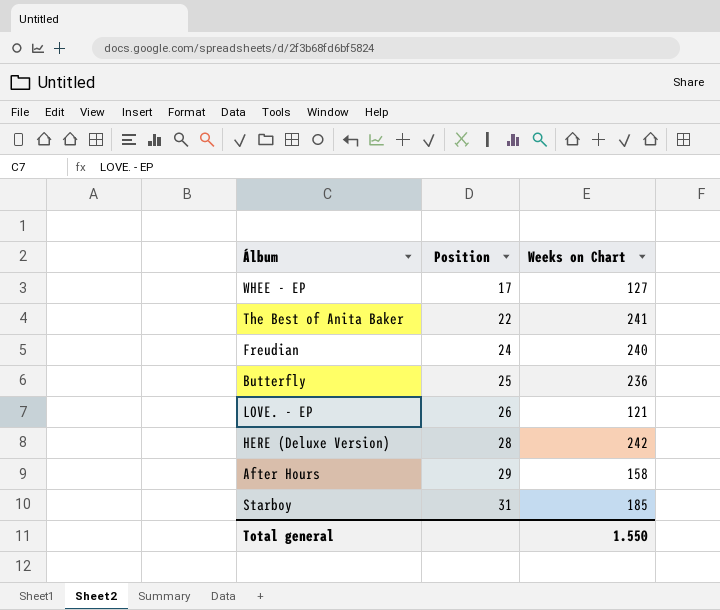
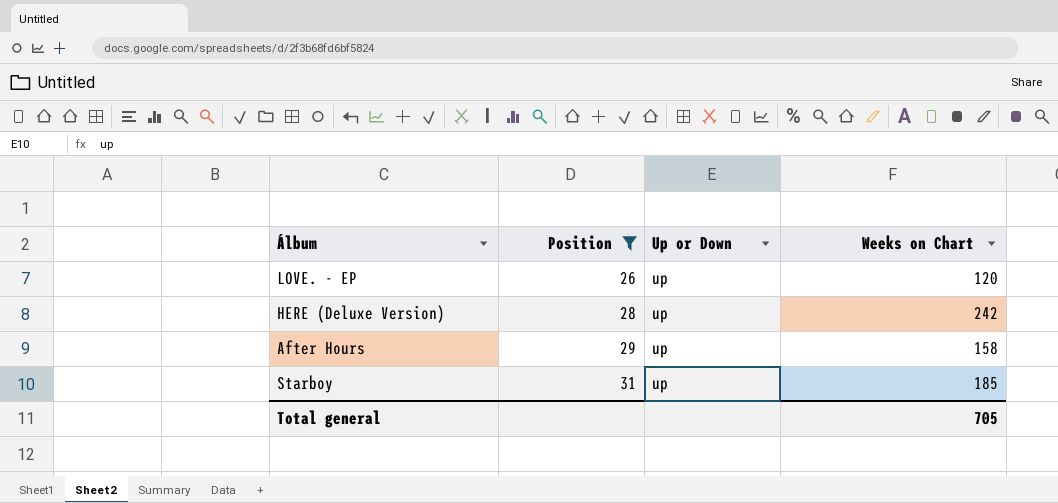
filter: none -> Position >= 26
column Up or Down | position: none -> 3
LOVE. - EP | Weeks on Chart: 121 -> 120
Total general | Weeks on Chart: 1.550 -> 705

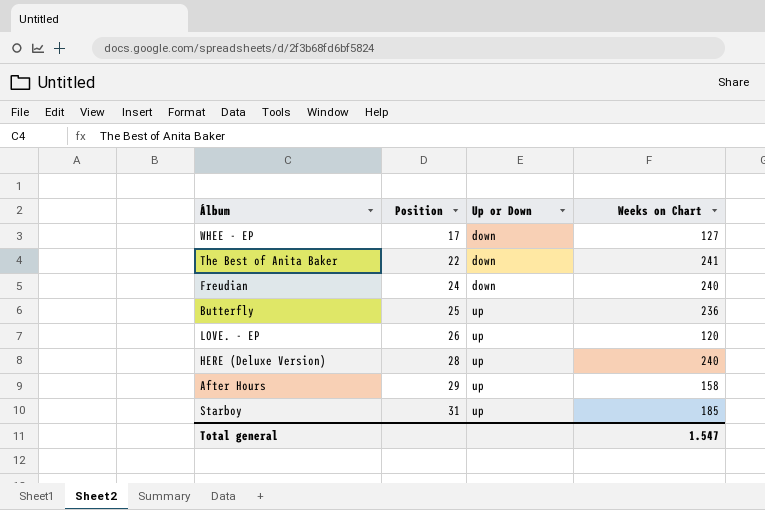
filter: Position >= 26 -> none
HERE (Deluxe Version) | Weeks on Chart: 242 -> 240
Total general | Weeks on Chart: 705 -> 1.547

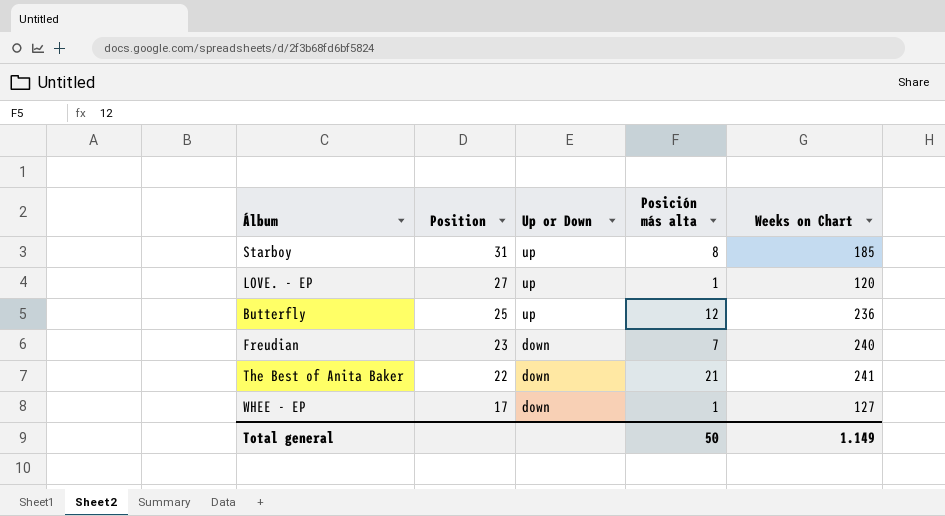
row order: Position ascending -> Position descending
column Posición más alta | position: none -> 4
row HERE (Deluxe Version): 28 | up | 240 -> none
row After Hours: 29 | up | 158 -> none
LOVE. - EP | Position: 26 -> 27
Freudian | Position: 24 -> 23
Total general | Weeks on Chart: 1.547 -> 1.149

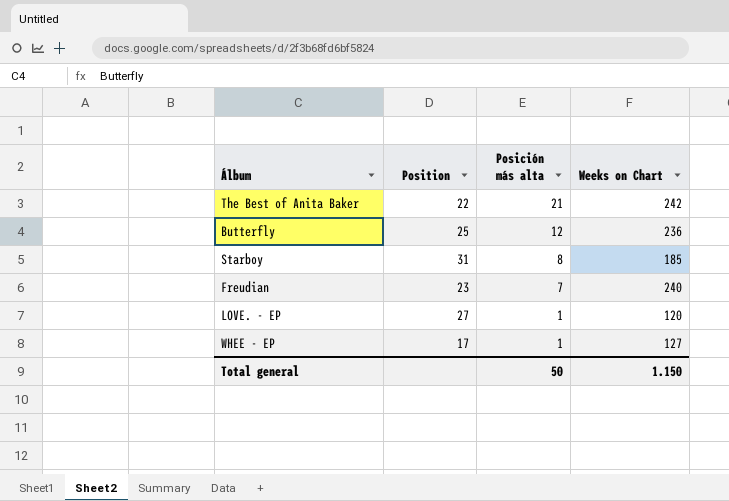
row order: Position descending -> Posición más alta descending
column Up or Down | position: 3 -> none
The Best of Anita Baker | Weeks on Chart: 241 -> 242
Total general | Weeks on Chart: 1.149 -> 1.150

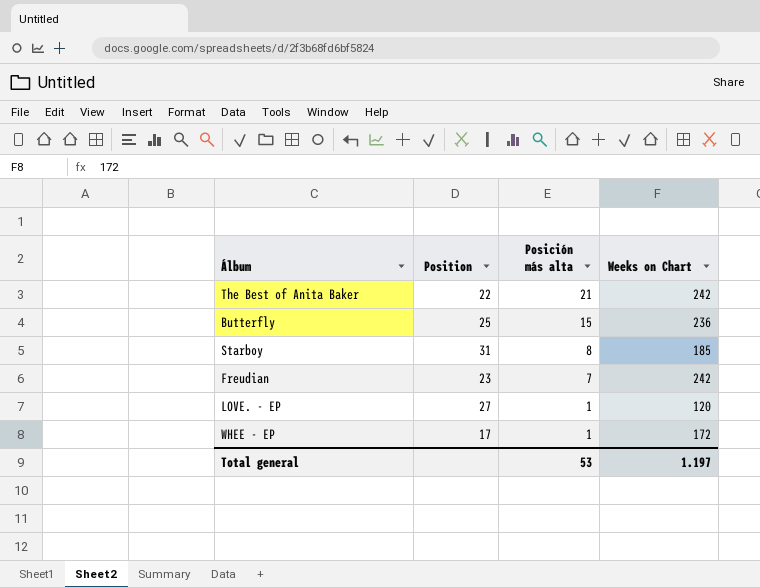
Butterfly | Posición más alta: 12 -> 15
Freudian | Weeks on Chart: 240 -> 242
WHEE - EP | Weeks on Chart: 127 -> 172
Total general | Posición más alta: 50 -> 53
Total general | Weeks on Chart: 1.150 -> 1.197

